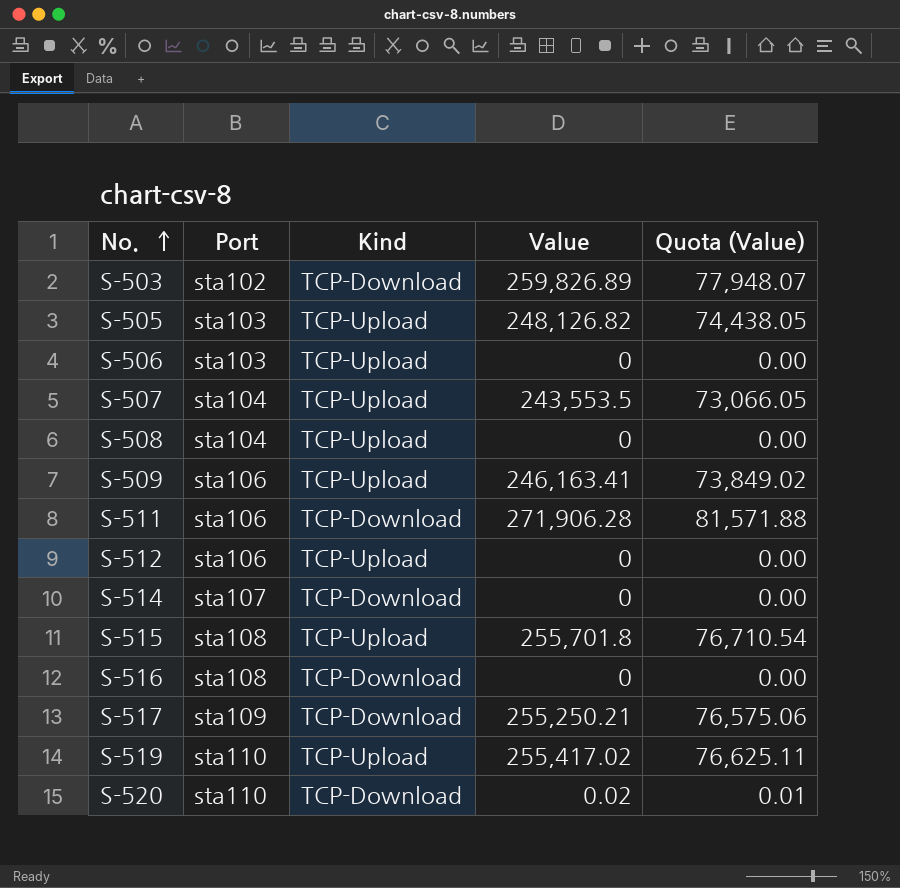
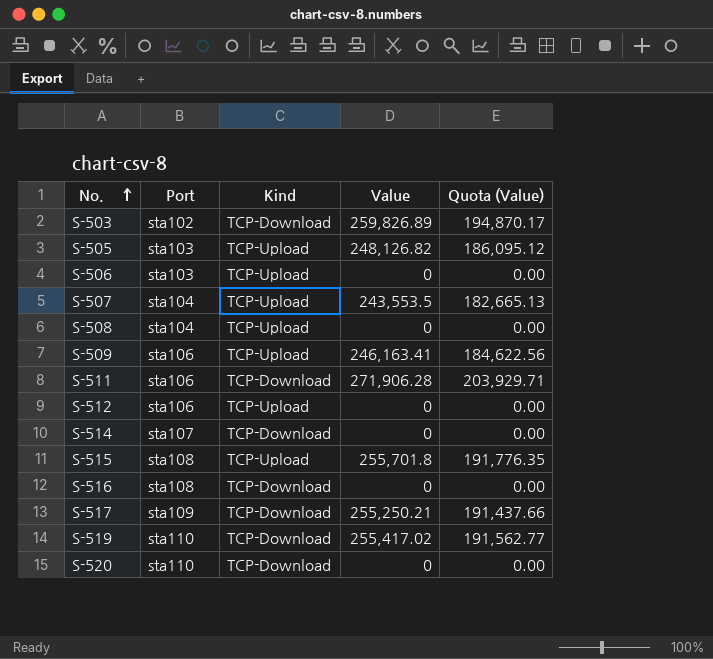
column Quota (Value) | formula: [Value] * 0.3 -> [Value] * 0.75
S-519 | Kind: TCP-Upload -> TCP-Download
S-520 | Value: 0.02 -> 0

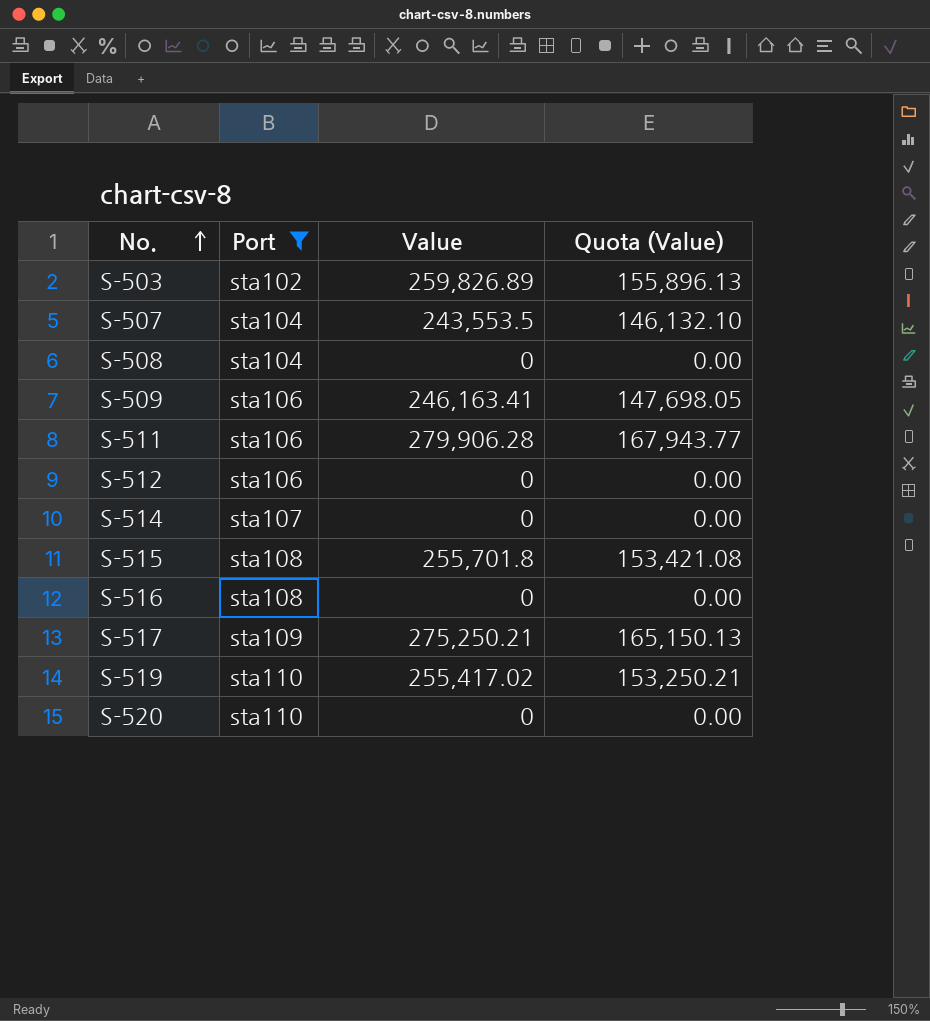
filter: none -> Port != sta103
column Kind | position: 3 -> none
column Quota (Value) | formula: [Value] * 0.75 -> [Value] * 0.6
S-511 | Value: 271,906.28 -> 279,906.28
S-517 | Value: 255,250.21 -> 275,250.21

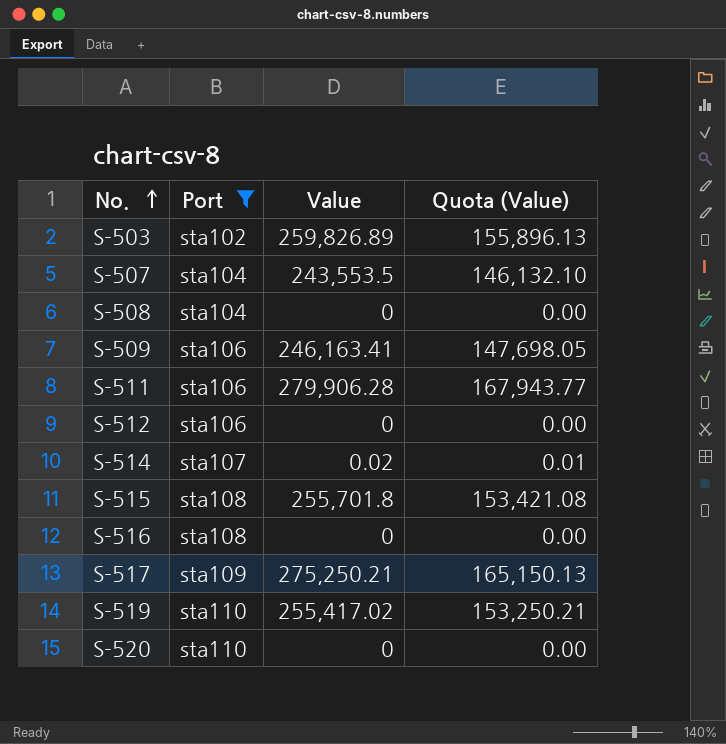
S-514 | Value: 0 -> 0.02
S-514 | Quota (Value): 0.00 -> 0.01

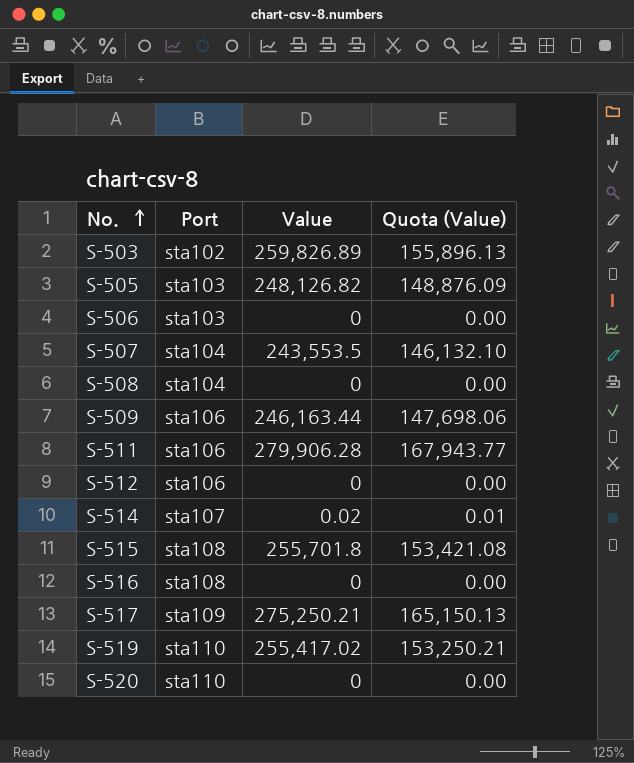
filter: Port != sta103 -> none
S-509 | Value: 246,163.41 -> 246,163.44
S-509 | Quota (Value): 147,698.05 -> 147,698.06

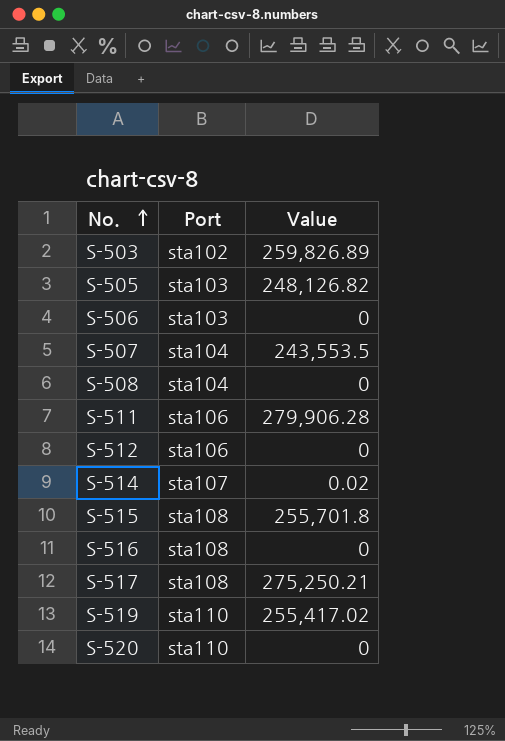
column Quota (Value) | formula: [Value] * 0.6 -> none
row S-509: sta106 | 246,163.44 | 147,698.06 -> none
S-517 | Port: sta109 -> sta108

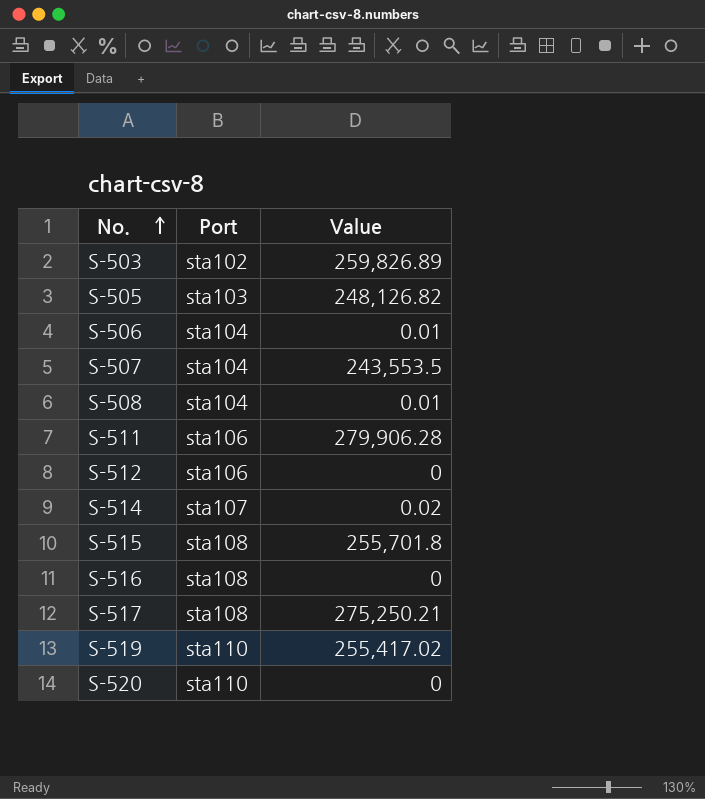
S-506 | Port: sta103 -> sta104
S-506 | Value: 0 -> 0.01
S-508 | Value: 0 -> 0.01

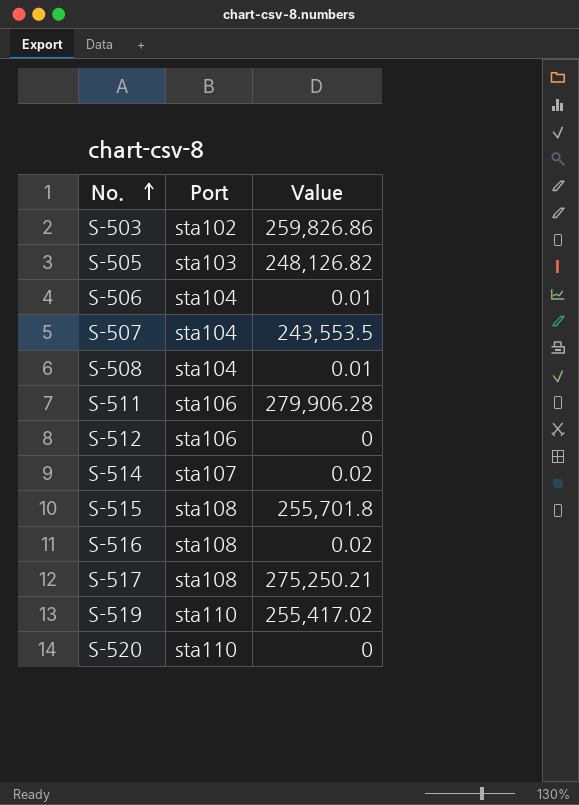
S-503 | Value: 259,826.89 -> 259,826.86
S-516 | Value: 0 -> 0.02

